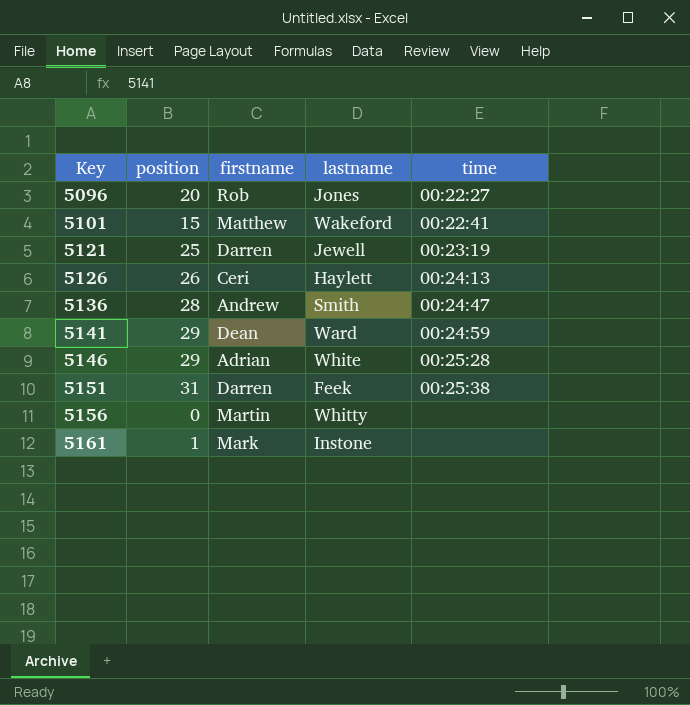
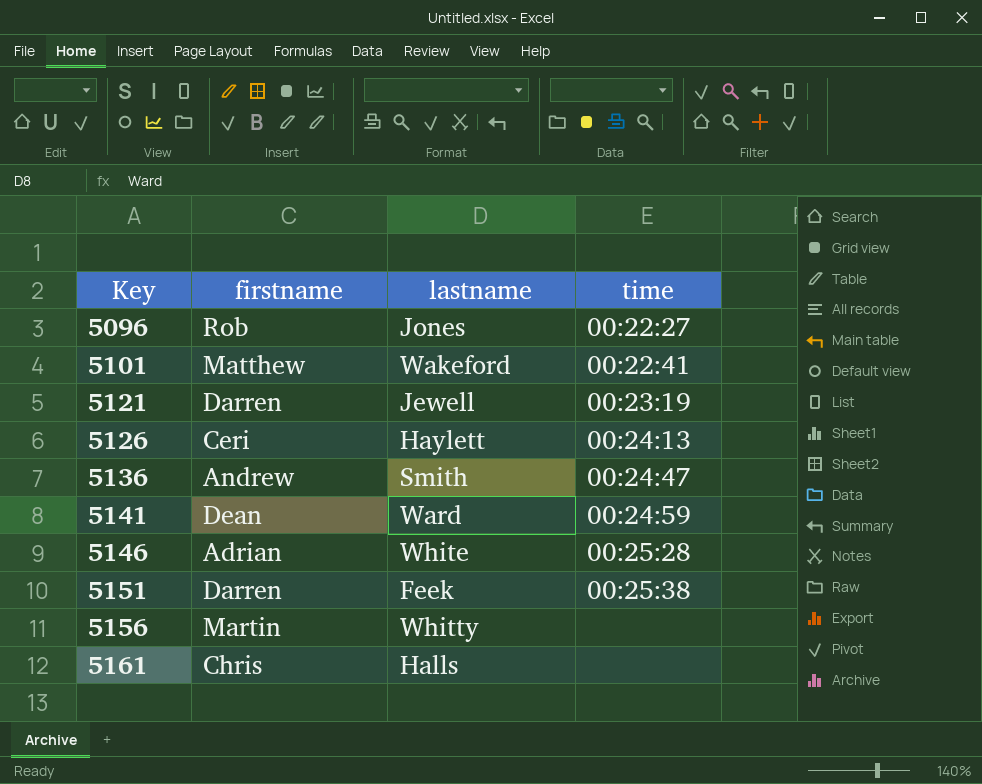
column position | position: 2 -> none
5161 | firstname: Mark -> Chris
5161 | lastname: Instone -> Halls

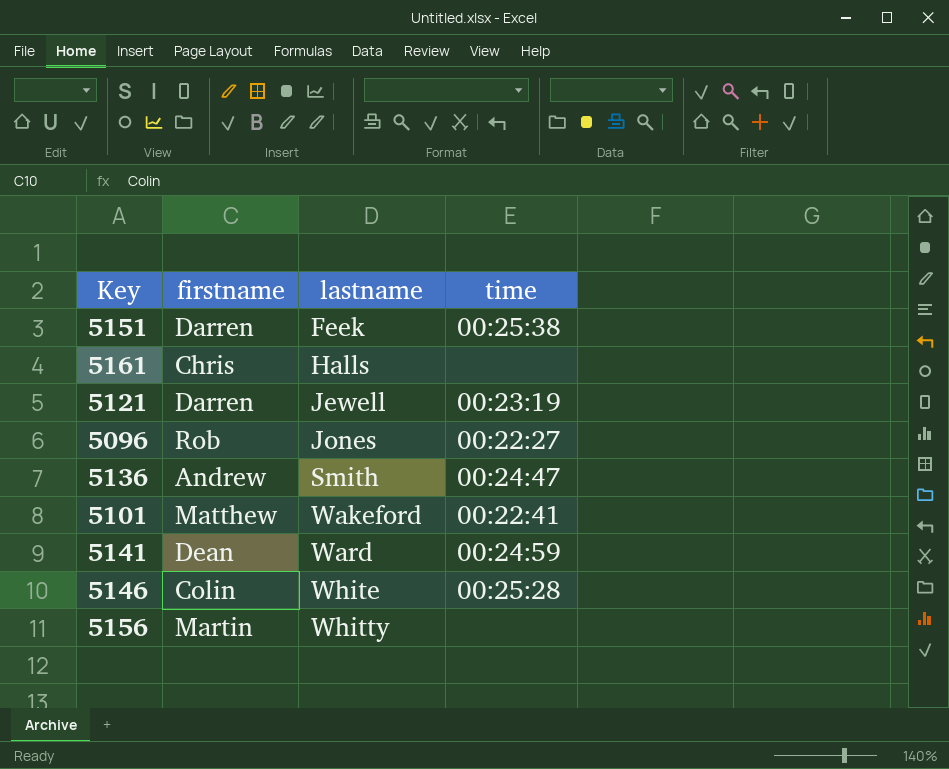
row order: Key ascending -> lastname ascending
row 5126: Ceri | Haylett | 00:24:13 -> none
5146 | firstname: Adrian -> Colin

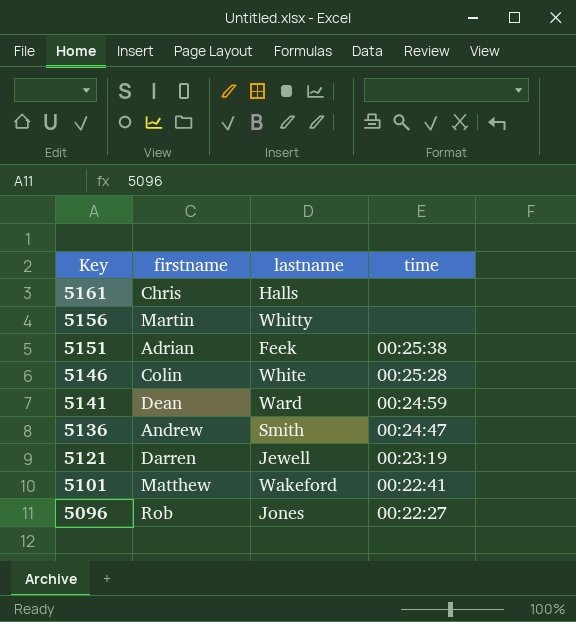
row order: lastname ascending -> Key descending
5151 | firstname: Darren -> Adrian

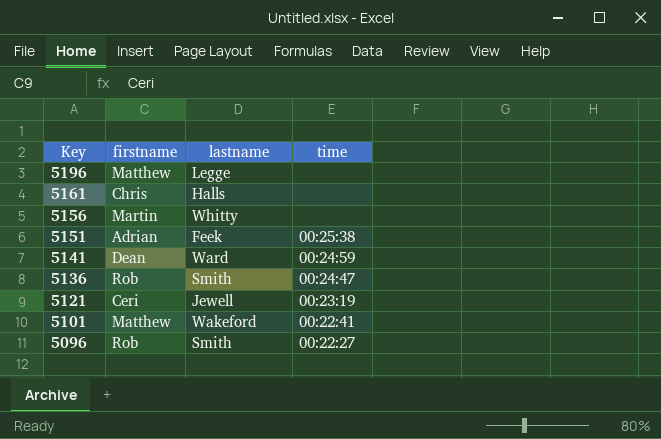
row 5146: Colin | White | 00:25:28 -> none
row 5196: none -> Matthew | Legge | none
5136 | firstname: Andrew -> Rob
5121 | firstname: Darren -> Ceri
5096 | lastname: Jones -> Smith

